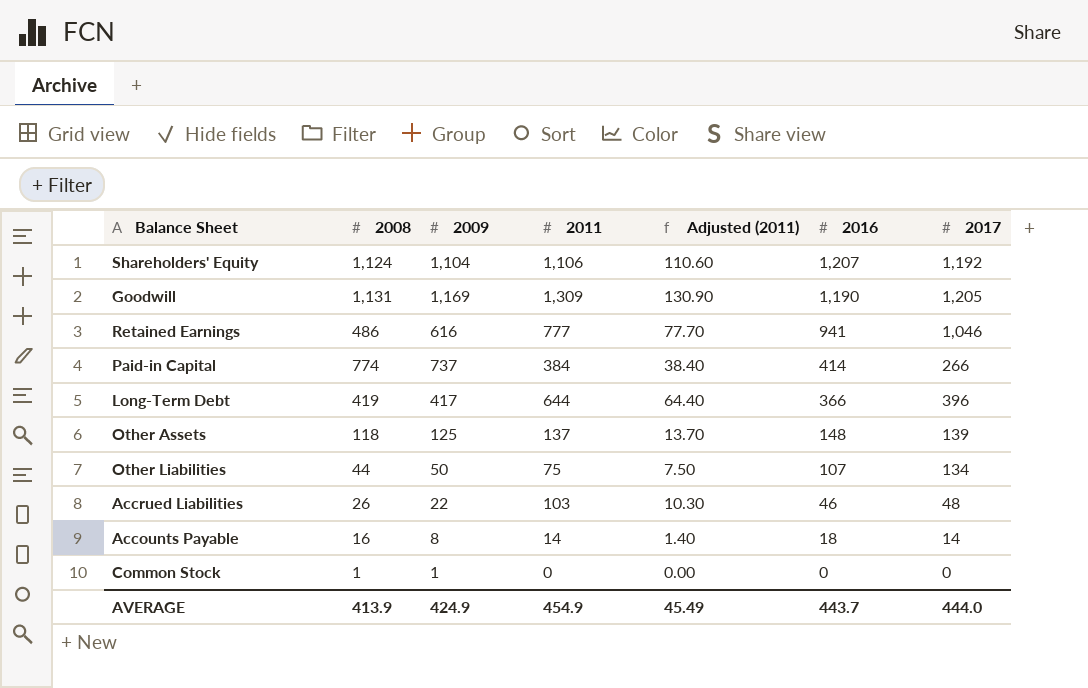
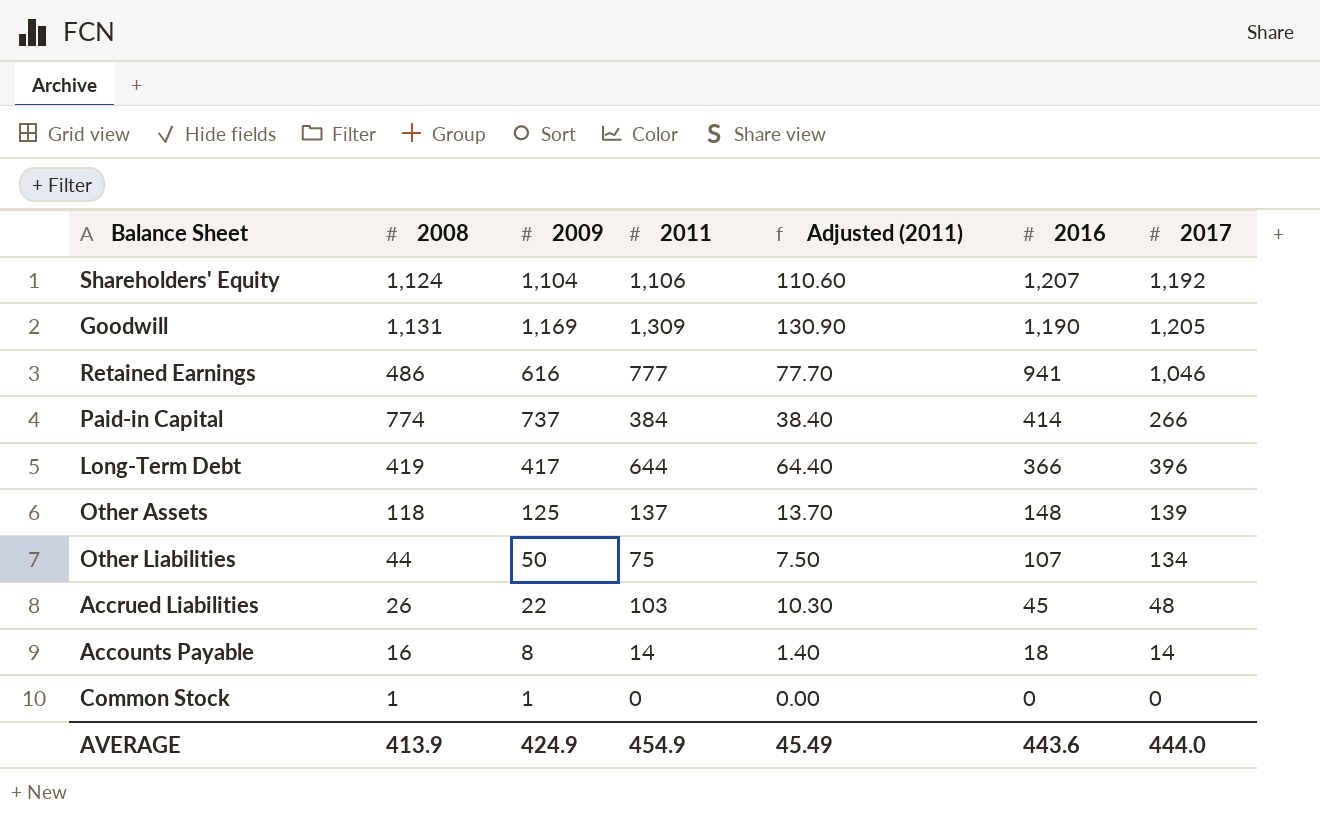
Accrued Liabilities | 2016: 46 -> 45
AVERAGE | 2016: 443.7 -> 443.6

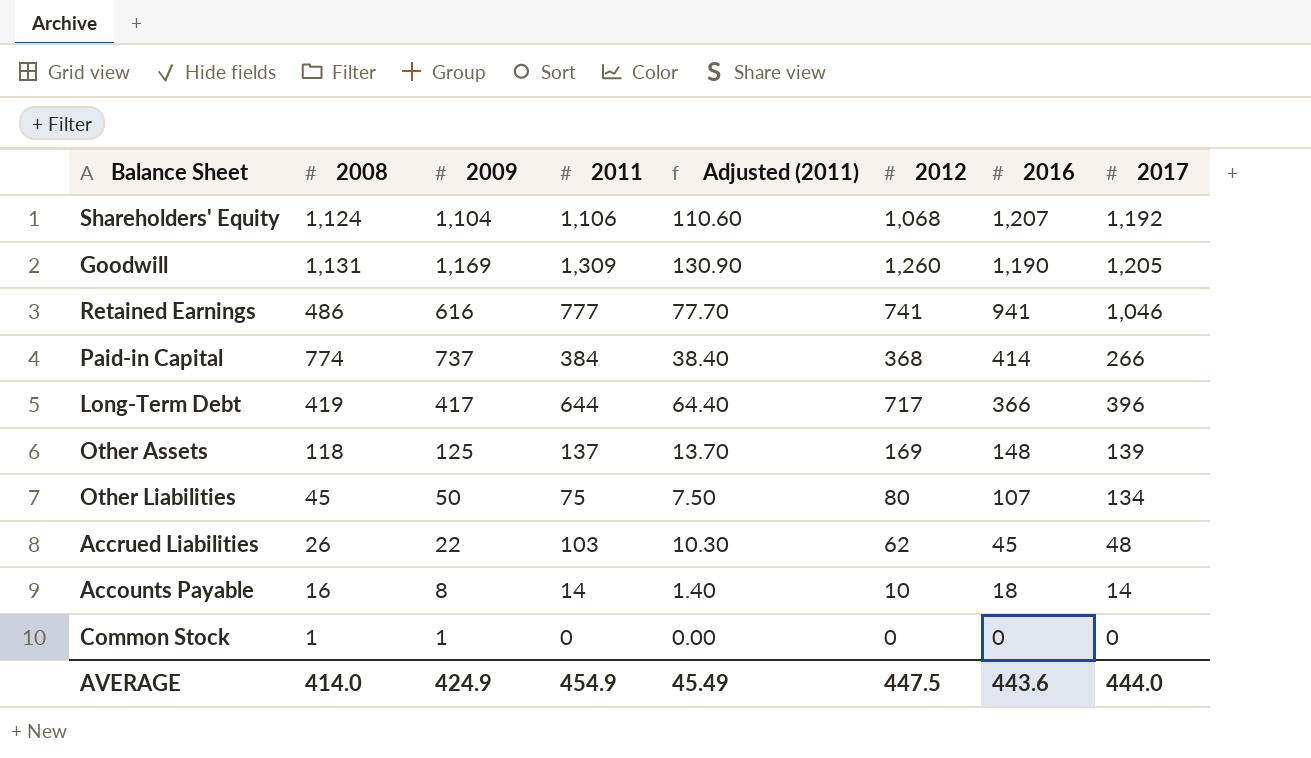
column 2012 | position: none -> 6
Other Liabilities | 2008: 44 -> 45
AVERAGE | 2008: 413.9 -> 414.0

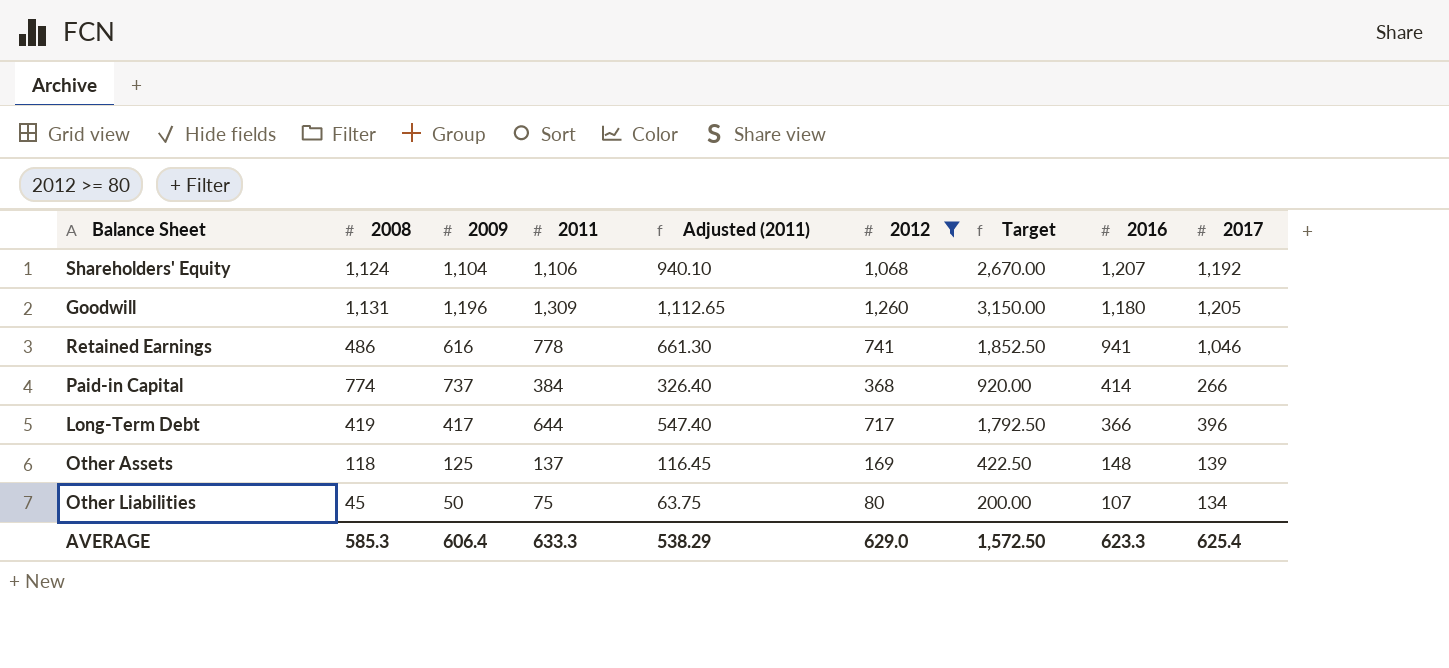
filter: none -> 2012 >= 80
column Adjusted (2011) | formula: [2011] * 0.1 -> [2011] * 0.85
column Target | formula: none -> [2012] * 2.5
Goodwill | 2009: 1,169 -> 1,196
Goodwill | 2016: 1,190 -> 1,180
Retained Earnings | 2011: 777 -> 778
AVERAGE | 2008: 414.0 -> 585.3
AVERAGE | 2009: 424.9 -> 606.4
AVERAGE | 2011: 454.9 -> 633.3
AVERAGE | Adjusted (2011): 45.49 -> 538.29
AVERAGE | 2012: 447.5 -> 629.0
AVERAGE | 2016: 443.6 -> 623.3
AVERAGE | 2017: 444.0 -> 625.4

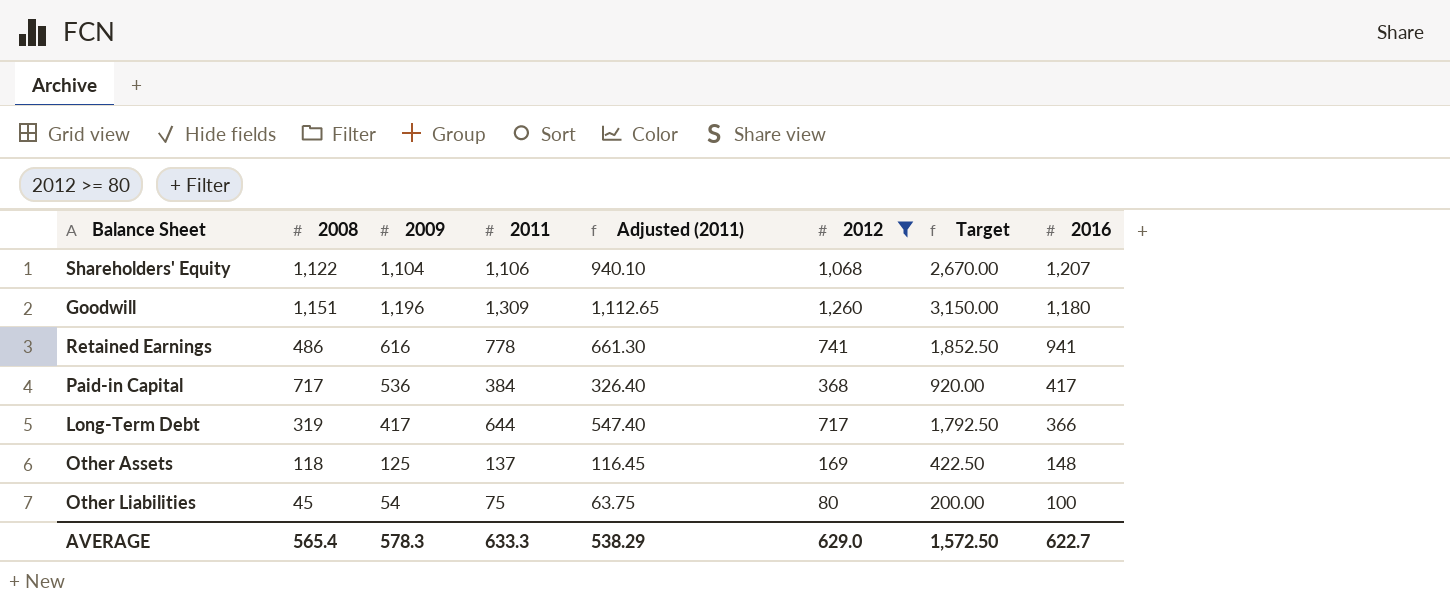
column 2017 | position: 9 -> none
Shareholders' Equity | 2008: 1,124 -> 1,122
Goodwill | 2008: 1,131 -> 1,151
Paid-in Capital | 2008: 774 -> 717
Paid-in Capital | 2009: 737 -> 536
Paid-in Capital | 2016: 414 -> 417
Long-Term Debt | 2008: 419 -> 319
Other Liabilities | 2009: 50 -> 54
Other Liabilities | 2016: 107 -> 100
AVERAGE | 2008: 585.3 -> 565.4
AVERAGE | 2009: 606.4 -> 578.3
AVERAGE | 2016: 623.3 -> 622.7

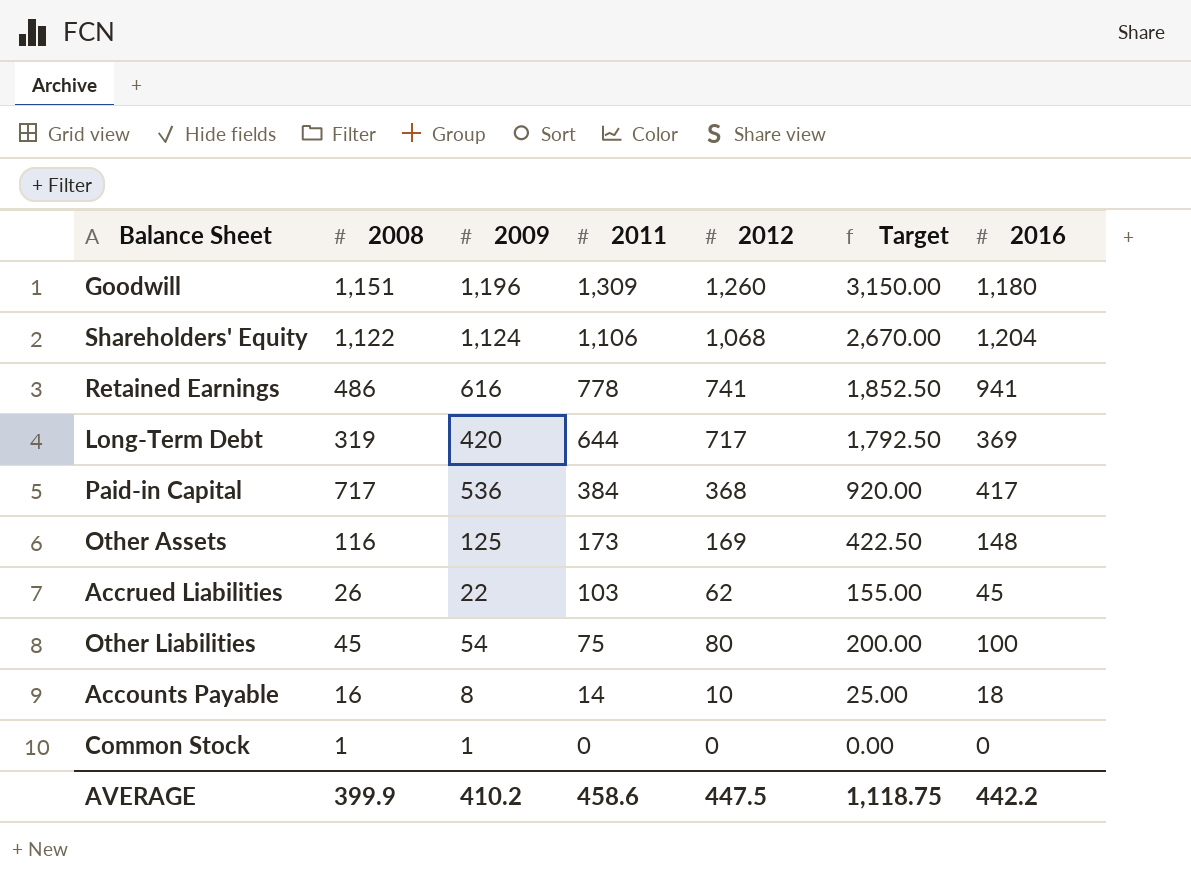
filter: 2012 >= 80 -> none
row order: 2016 descending -> 2011 descending
column Adjusted (2011) | formula: [2011] * 0.85 -> none
Shareholders' Equity | 2009: 1,104 -> 1,124
Shareholders' Equity | 2016: 1,207 -> 1,204
Long-Term Debt | 2009: 417 -> 420
Long-Term Debt | 2016: 366 -> 369
Other Assets | 2008: 118 -> 116
Other Assets | 2011: 137 -> 173
AVERAGE | 2008: 565.4 -> 399.9
AVERAGE | 2009: 578.3 -> 410.2
AVERAGE | 2011: 633.3 -> 458.6
AVERAGE | 2012: 629.0 -> 447.5
AVERAGE | Target: 1,572.50 -> 1,118.75
AVERAGE | 2016: 622.7 -> 442.2

